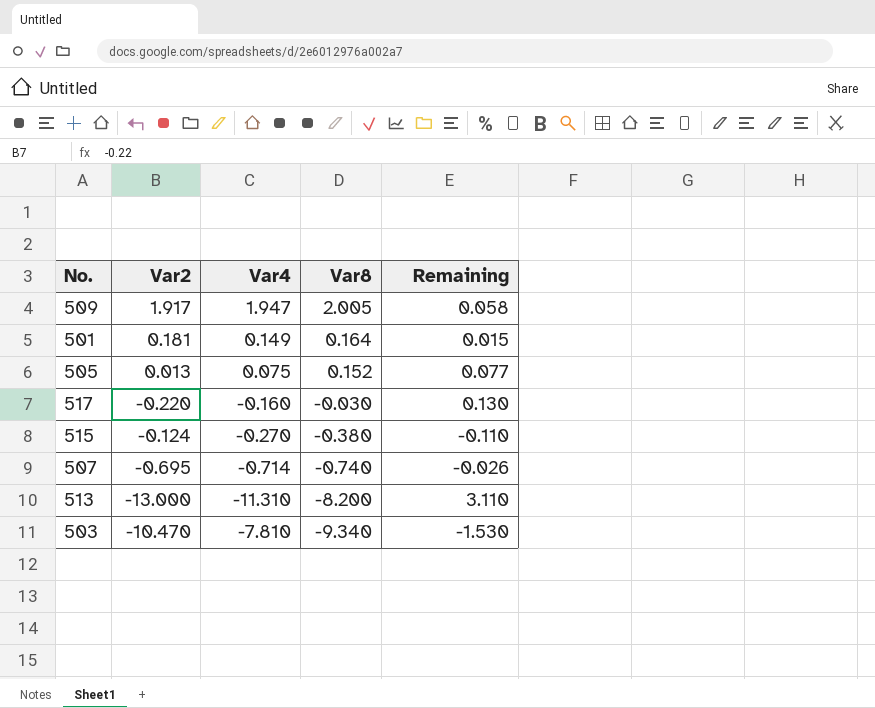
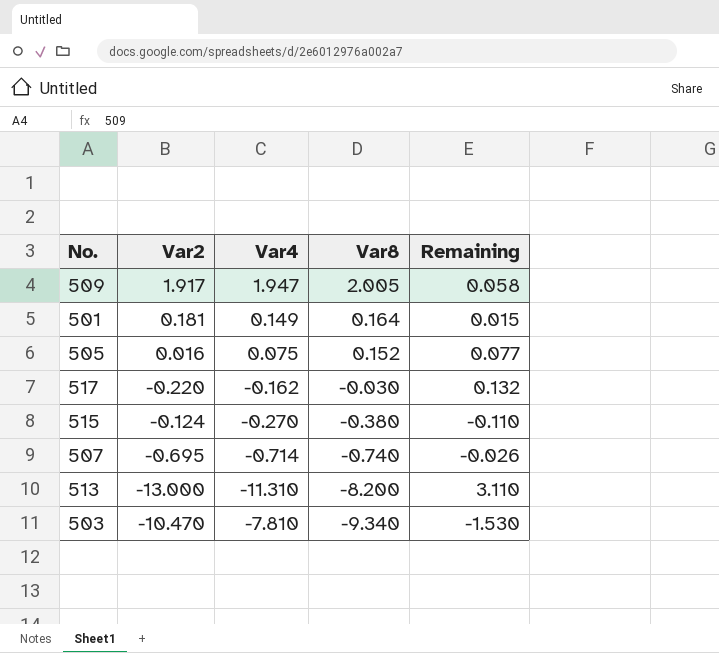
505 | Var2: 0.013 -> 0.016
517 | Var4: -0.160 -> -0.162
517 | Remaining: 0.130 -> 0.132

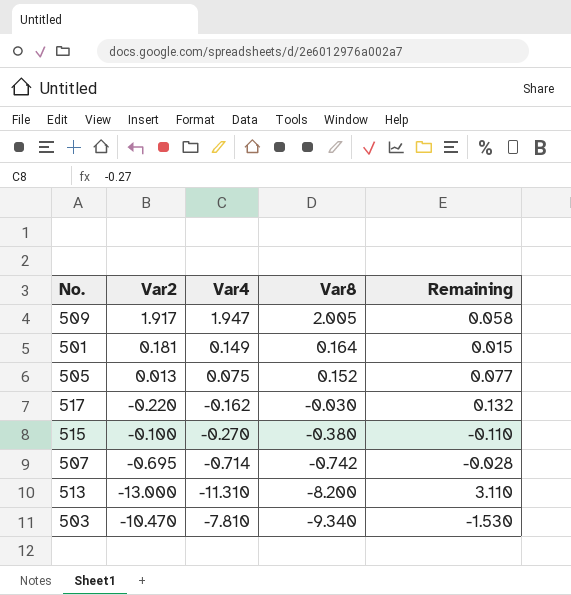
505 | Var2: 0.016 -> 0.013
515 | Var2: -0.124 -> -0.100
507 | Var8: -0.740 -> -0.742
507 | Remaining: -0.026 -> -0.028

